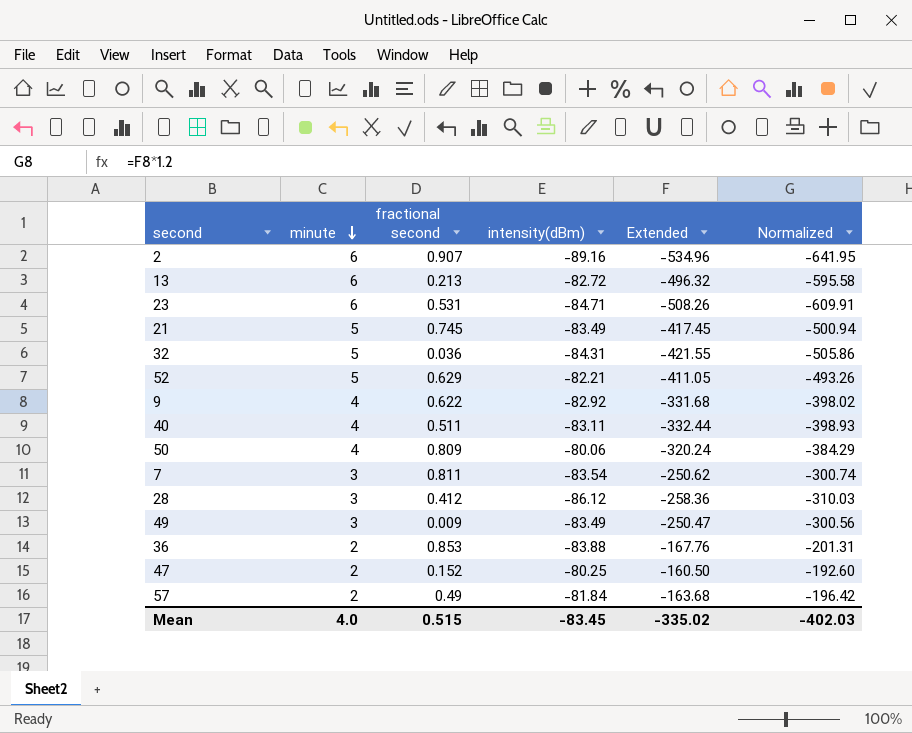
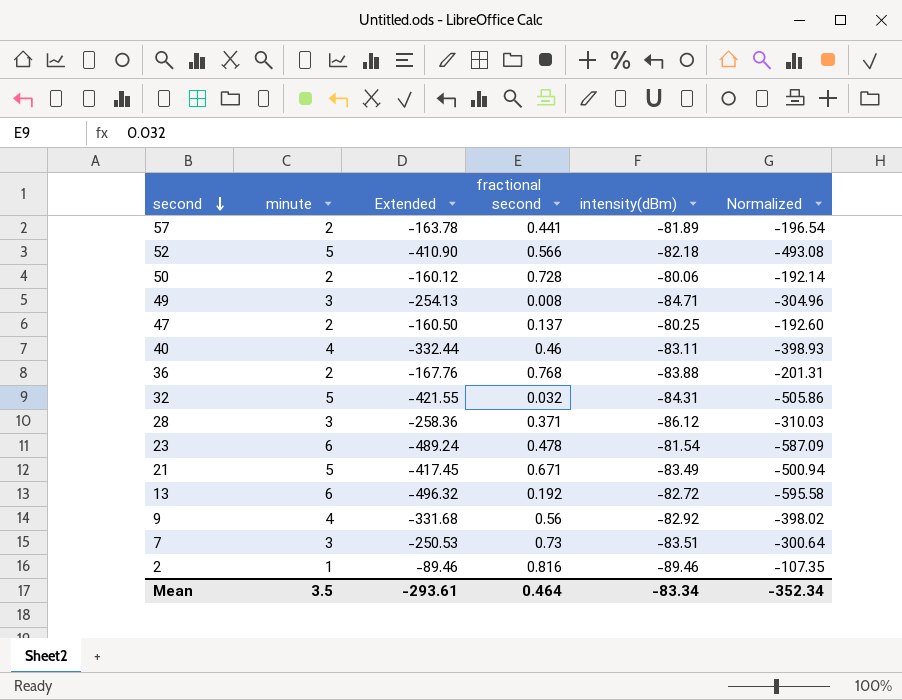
row order: minute descending -> second descending
column Extended | position: 5 -> 3
57 | Extended: -163.68 -> -163.78
57 | fractional second: 0.49 -> 0.441
57 | intensity(dBm): -81.84 -> -81.89
57 | Normalized: -196.42 -> -196.54
52 | Extended: -411.05 -> -410.90
52 | fractional second: 0.629 -> 0.566
52 | intensity(dBm): -82.21 -> -82.18
52 | Normalized: -493.26 -> -493.08
50 | minute: 4 -> 2
50 | Extended: -320.24 -> -160.12
50 | fractional second: 0.809 -> 0.728
50 | Normalized: -384.29 -> -192.14
49 | Extended: -250.47 -> -254.13
49 | fractional second: 0.009 -> 0.008
49 | intensity(dBm): -83.49 -> -84.71
49 | Normalized: -300.56 -> -304.96
47 | fractional second: 0.152 -> 0.137
40 | fractional second: 0.511 -> 0.46
36 | fractional second: 0.853 -> 0.768
32 | fractional second: 0.036 -> 0.032
28 | fractional second: 0.412 -> 0.371
23 | Extended: -508.26 -> -489.24
23 | fractional second: 0.531 -> 0.478
23 | intensity(dBm): -84.71 -> -81.54
23 | Normalized: -609.91 -> -587.09
21 | fractional second: 0.745 -> 0.671
13 | fractional second: 0.213 -> 0.192
9 | fractional second: 0.622 -> 0.56
7 | Extended: -250.62 -> -250.53
7 | fractional second: 0.811 -> 0.73
7 | intensity(dBm): -83.54 -> -83.51
7 | Normalized: -300.74 -> -300.64
2 | minute: 6 -> 1
2 | Extended: -534.96 -> -89.46
2 | fractional second: 0.907 -> 0.816
2 | intensity(dBm): -89.16 -> -89.46
2 | Normalized: -641.95 -> -107.35
Mean | minute: 4.0 -> 3.5
Mean | Extended: -335.02 -> -293.61
Mean | fractional second: 0.515 -> 0.464
Mean | intensity(dBm): -83.45 -> -83.34
Mean | Normalized: -402.03 -> -352.34

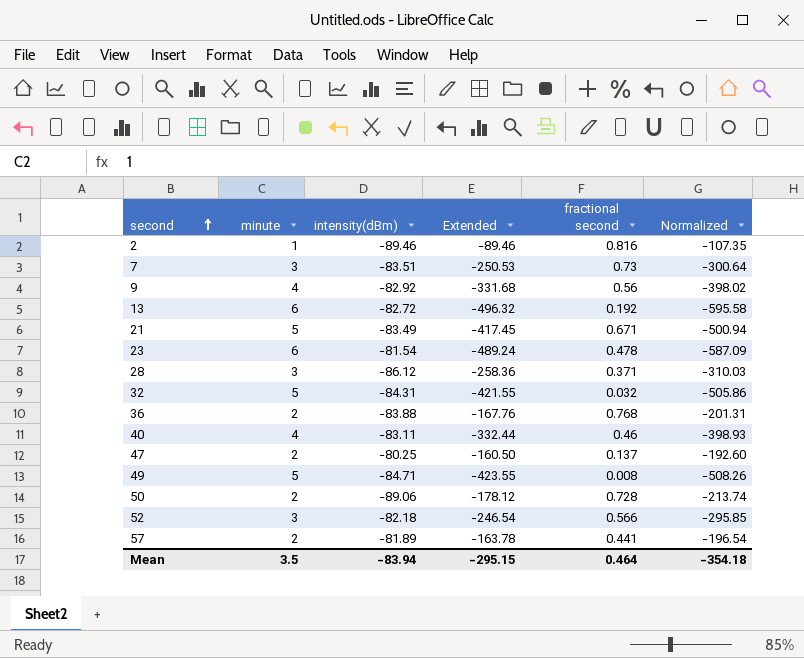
row order: second descending -> second ascending
column intensity(dBm) | position: 5 -> 3
49 | minute: 3 -> 5
49 | Extended: -254.13 -> -423.55
49 | Normalized: -304.96 -> -508.26
50 | intensity(dBm): -80.06 -> -89.06
50 | Extended: -160.12 -> -178.12
50 | Normalized: -192.14 -> -213.74
52 | minute: 5 -> 3
52 | Extended: -410.90 -> -246.54
52 | Normalized: -493.08 -> -295.85
Mean | intensity(dBm): -83.34 -> -83.94
Mean | Extended: -293.61 -> -295.15
Mean | Normalized: -352.34 -> -354.18

